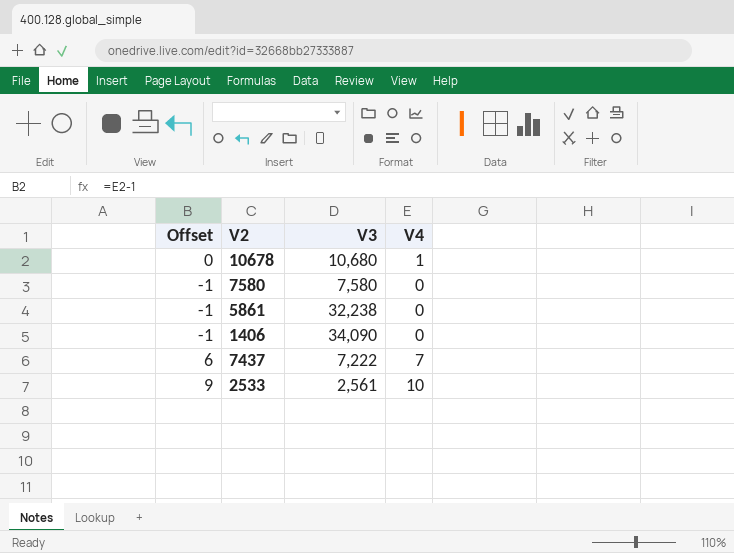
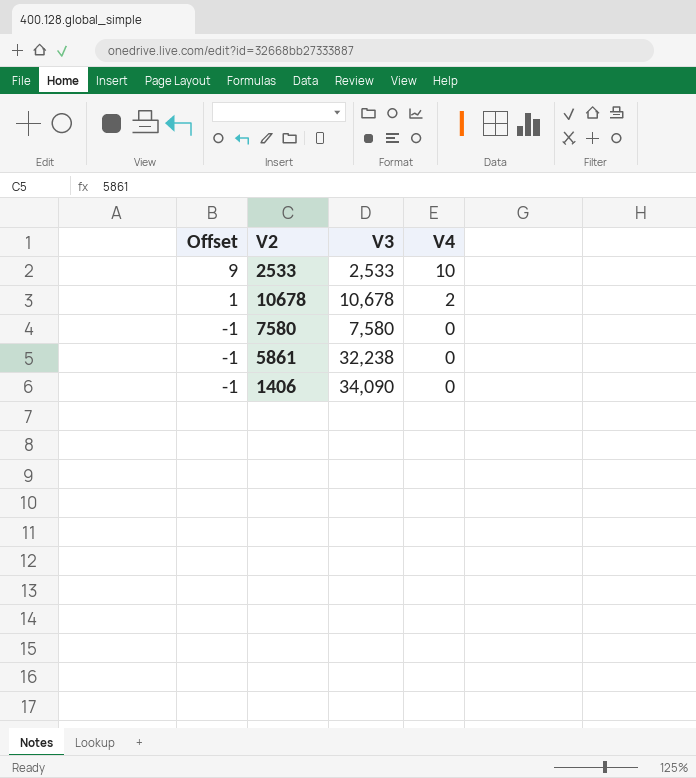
row order: none -> Offset descending
row 7437: 6 | 7,222 | 7 -> none
2533 | V3: 2,561 -> 2,533
10678 | Offset: 0 -> 1
10678 | V3: 10,680 -> 10,678
10678 | V4: 1 -> 2

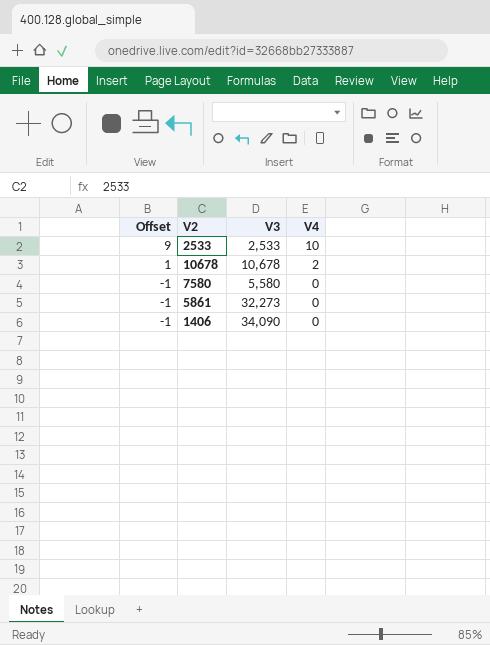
7580 | V3: 7,580 -> 5,580
5861 | V3: 32,238 -> 32,273

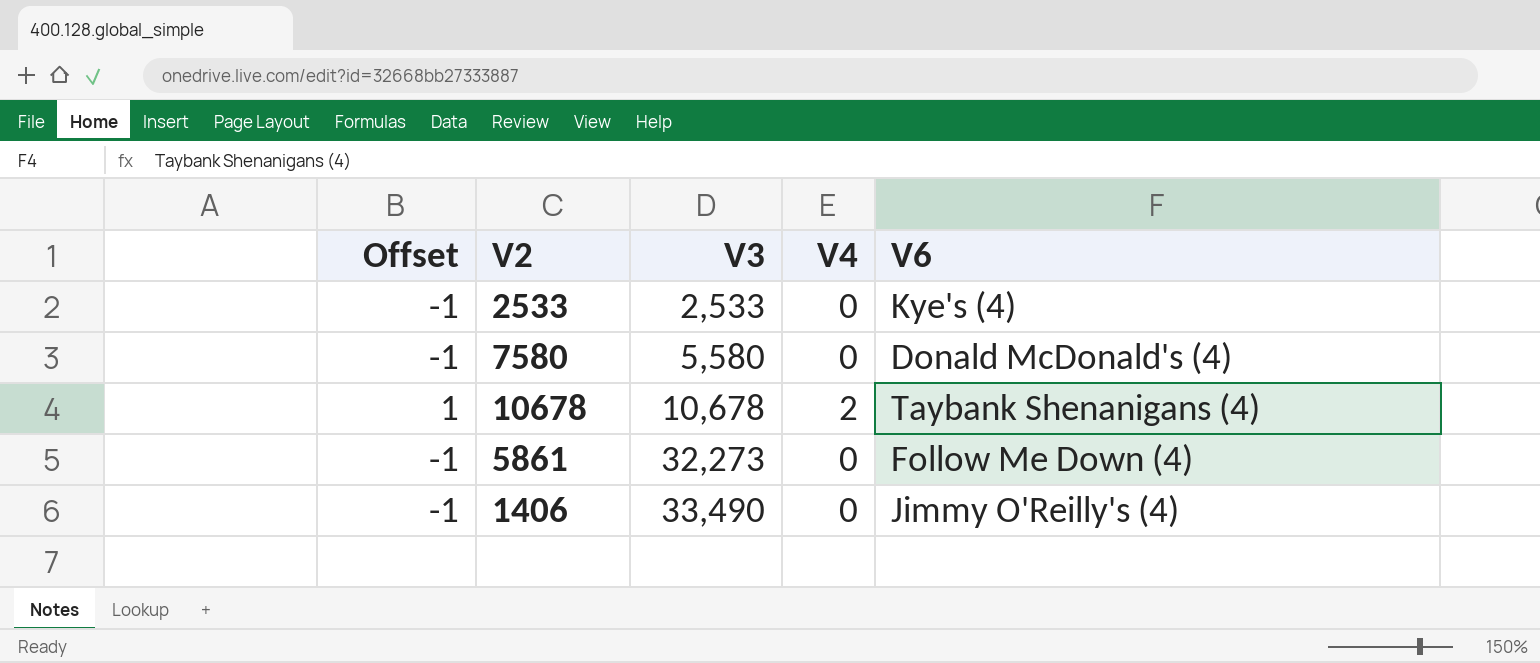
row order: Offset descending -> V3 ascending
column V6 | position: none -> 5
2533 | Offset: 9 -> -1
2533 | V4: 10 -> 0
1406 | V3: 34,090 -> 33,490

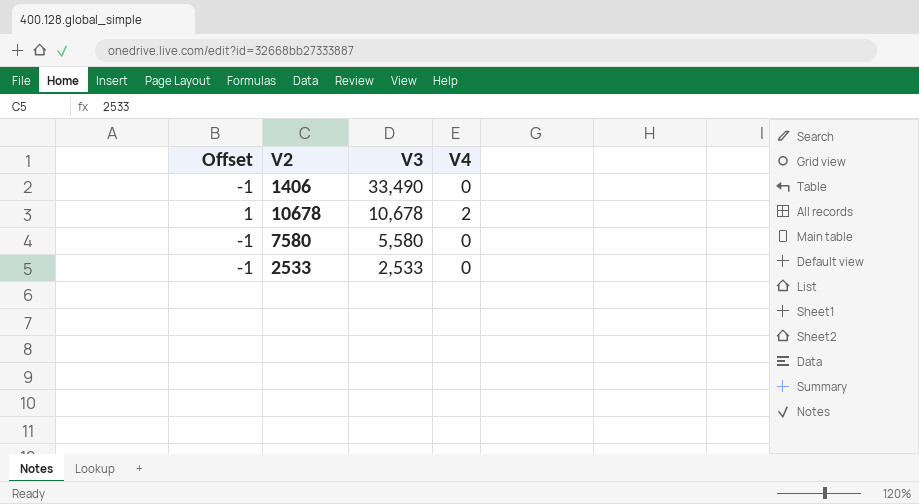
row order: V3 ascending -> V3 descending
column V6 | position: 5 -> none
row 5861: -1 | 32,273 | 0 | Follow Me Down (4) -> none

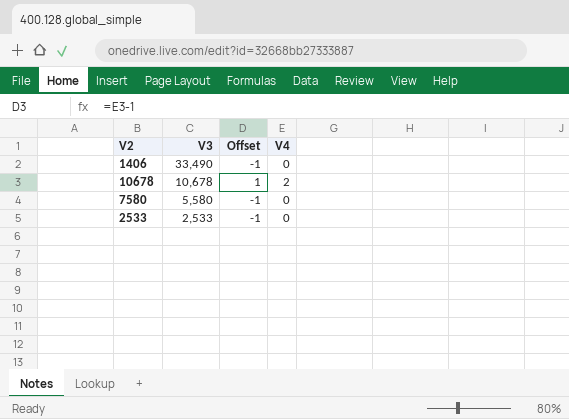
column Offset | position: 1 -> 3

